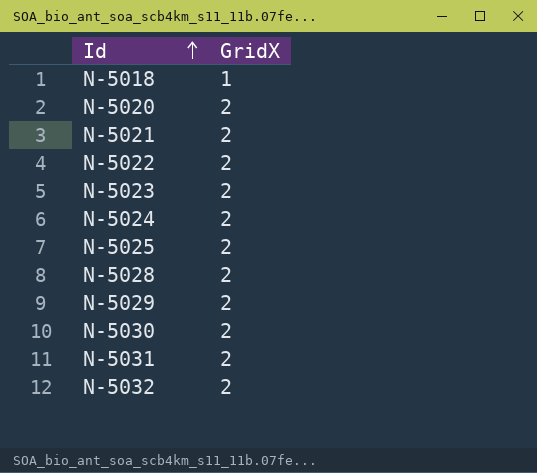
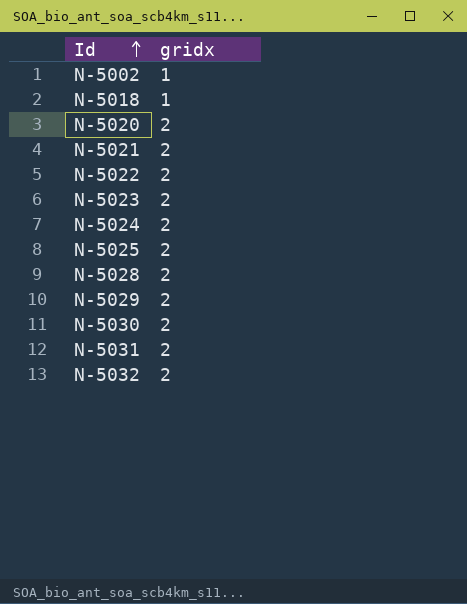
column name: GridX -> gridx
row N-5002: none -> 1

